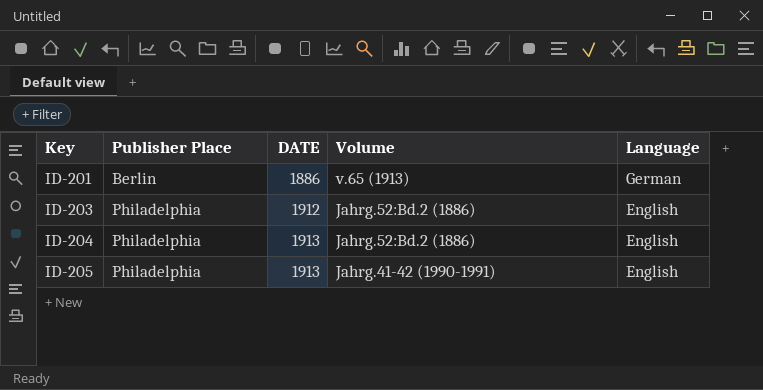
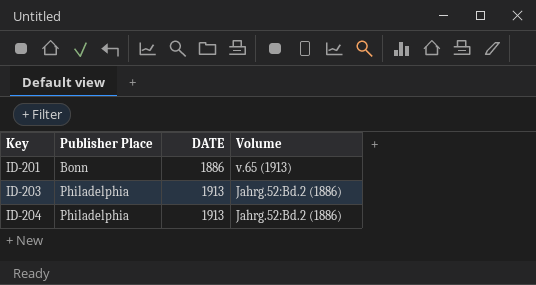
column Language | position: 5 -> none
row ID-205: Philadelphia | 1913 | Jahrg.41-42 (1990-1991) | English -> none
ID-201 | Publisher Place: Berlin -> Bonn
ID-203 | DATE: 1912 -> 1913

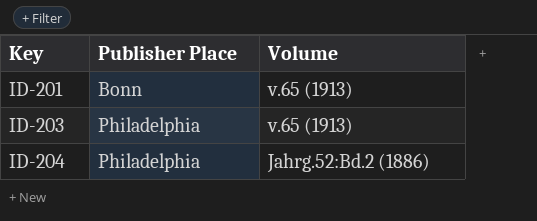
column DATE | position: 3 -> none
ID-203 | Volume: Jahrg.52:Bd.2 (1886) -> v.65 (1913)

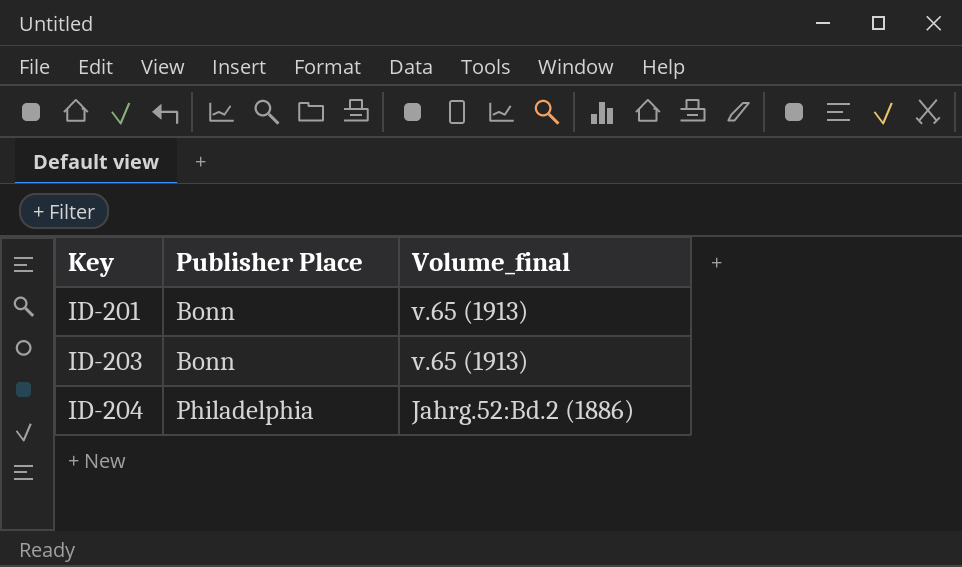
column name: Volume -> Volume_final
ID-203 | Publisher Place: Philadelphia -> Bonn

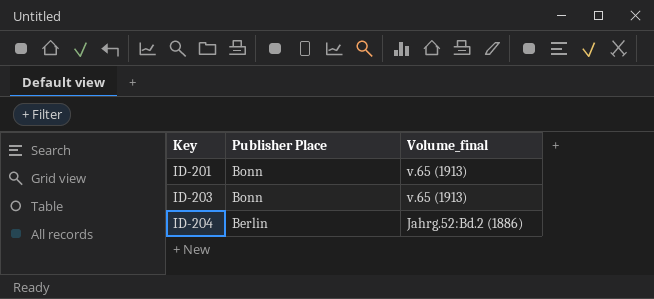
ID-204 | Publisher Place: Philadelphia -> Berlin

